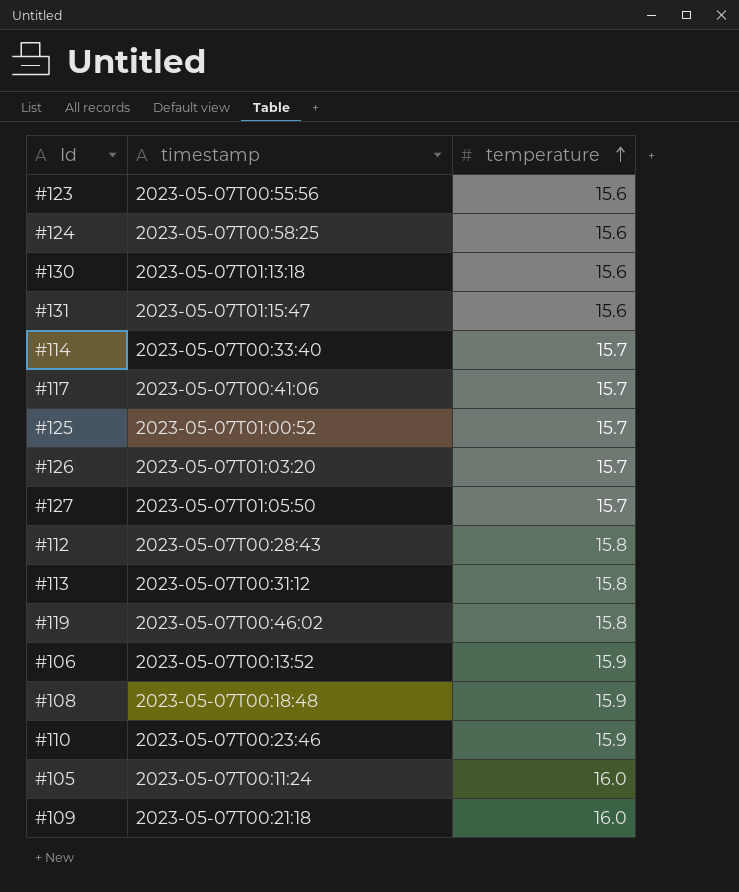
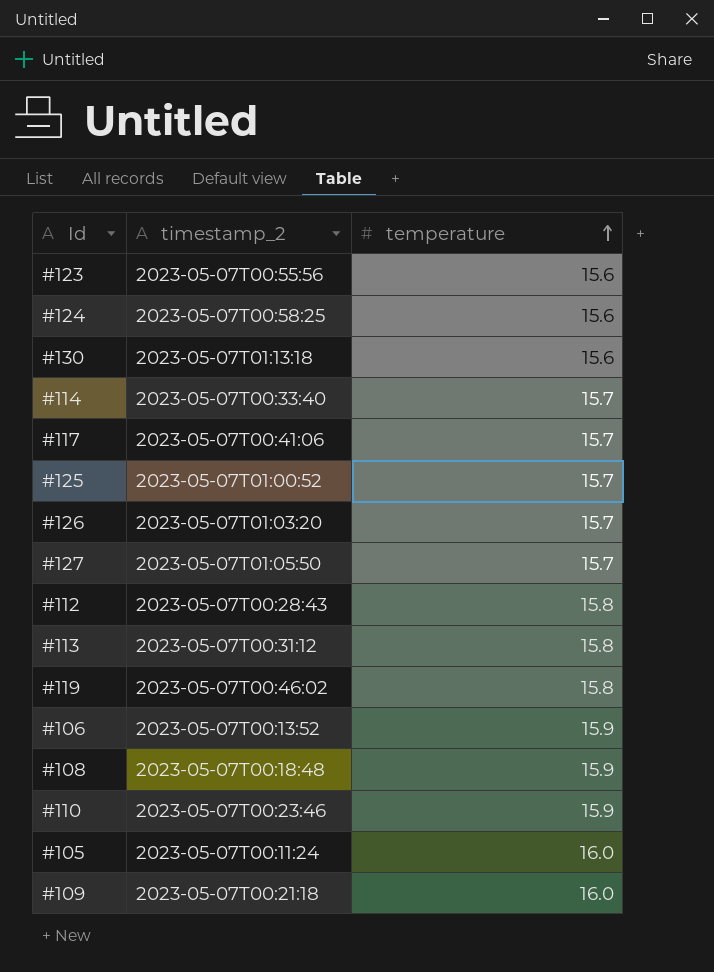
column name: timestamp -> timestamp_2
row #131: 2023-05-07T01:15:47 | 15.6 -> none

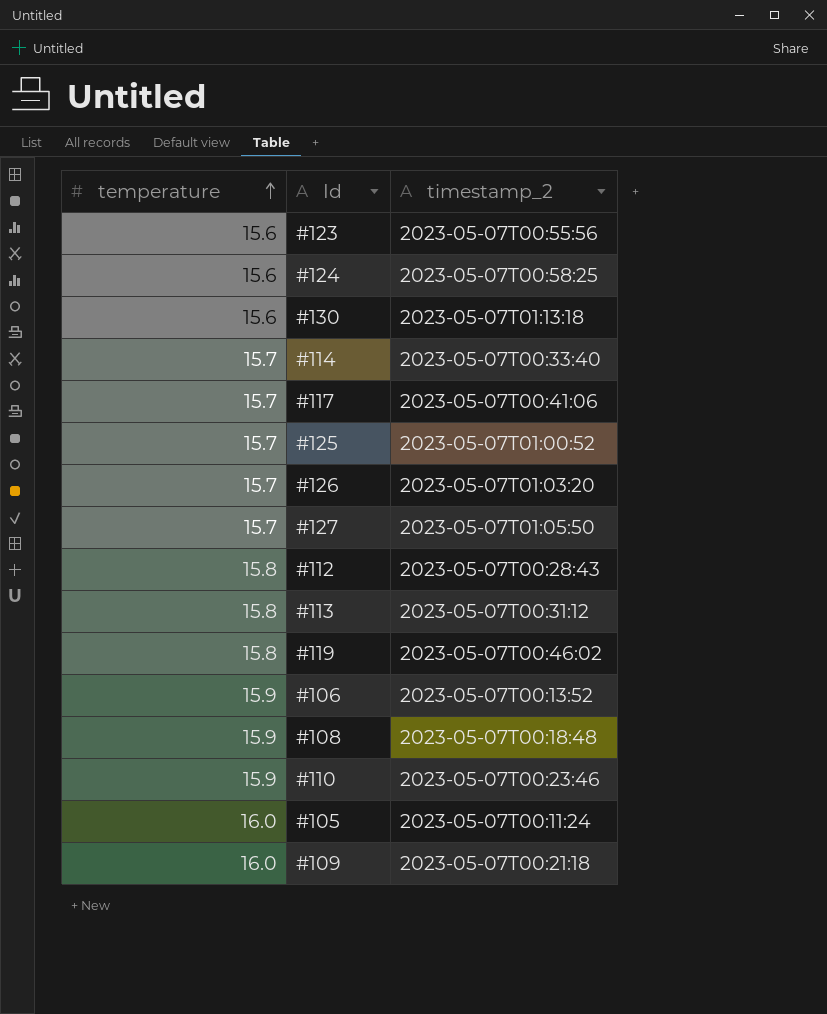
column temperature | position: 3 -> 1

